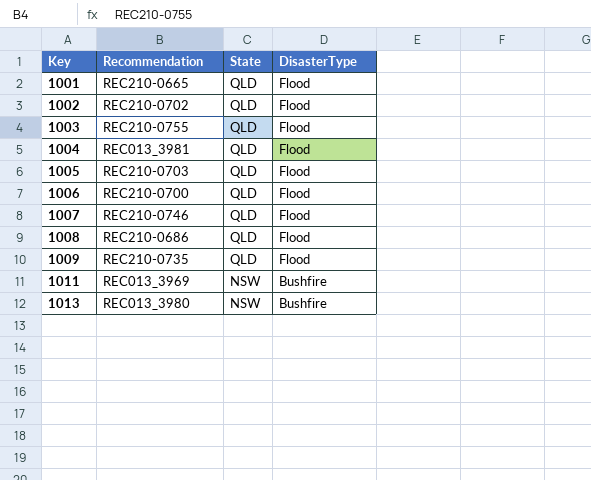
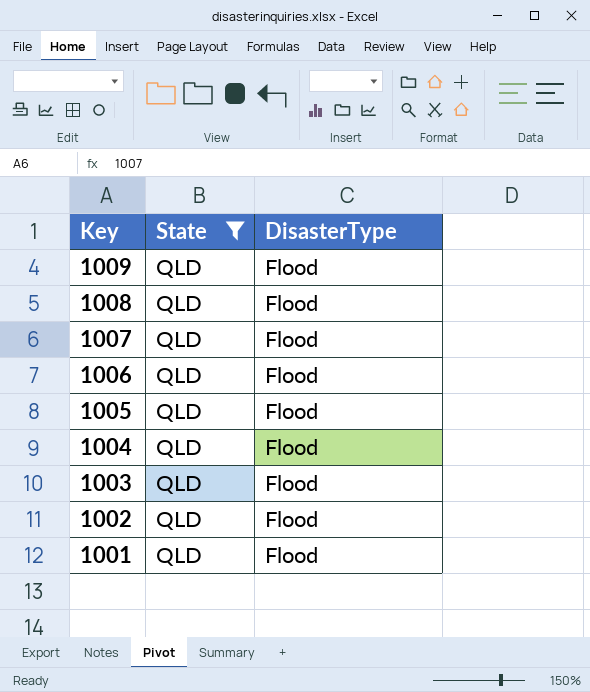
filter: none -> State = QLD
row order: Key ascending -> Key descending
column Recommendation | position: 2 -> none

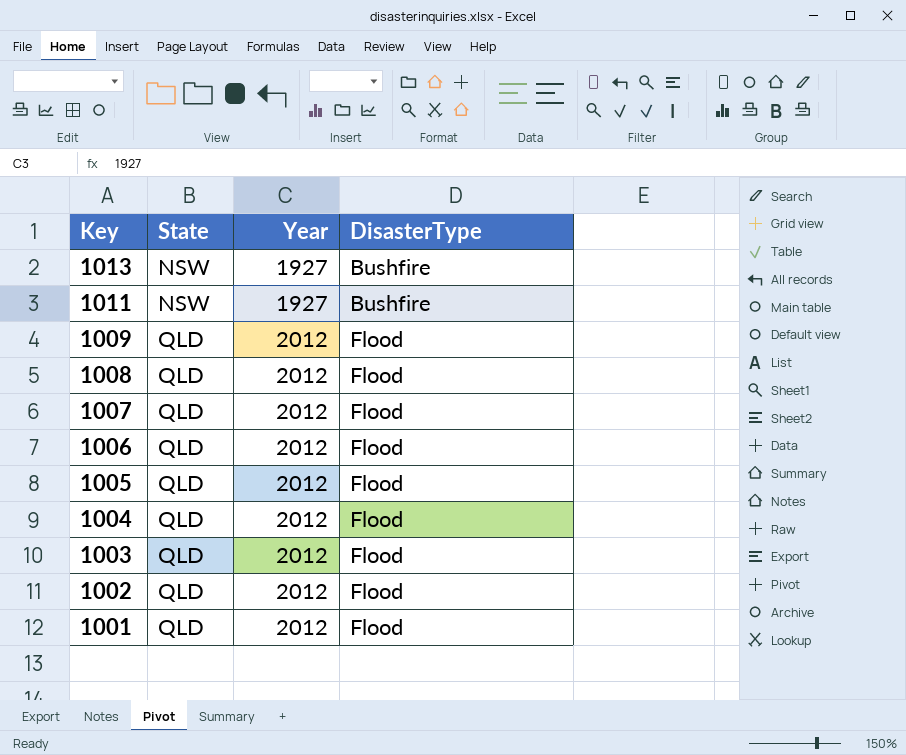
filter: State = QLD -> none
column Year | position: none -> 3

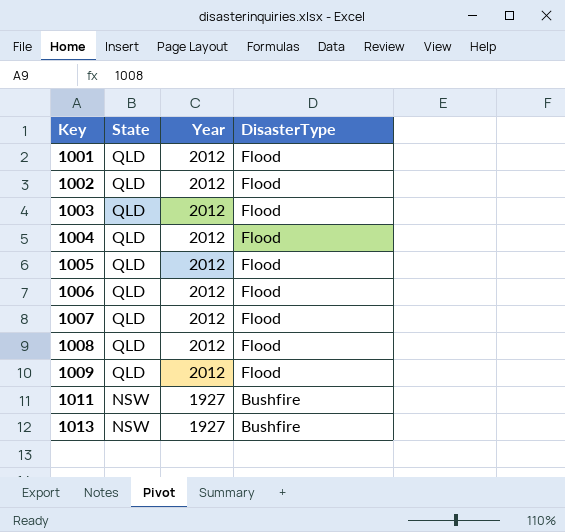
row order: Key descending -> Key ascending

